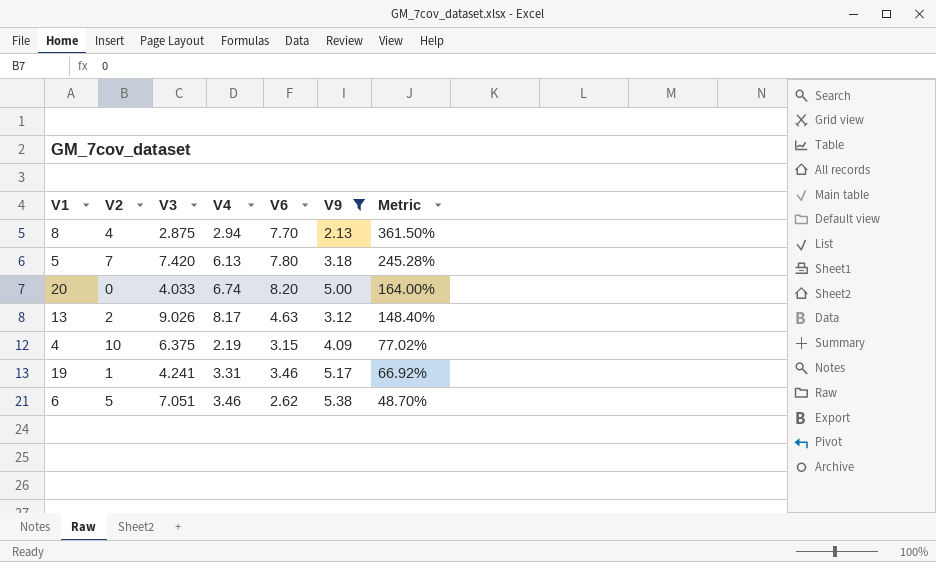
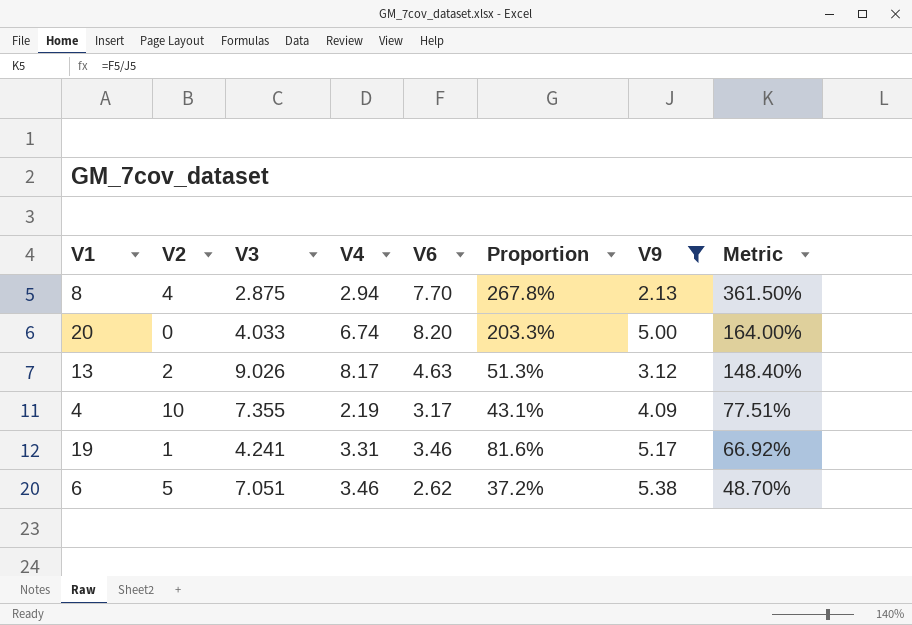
column Proportion | formula: none -> [V6] / [V3]
row 5: 7 | 7.420 | 6.13 | 7.80 | 3.18 | 245.28% -> none
4 | V3: 6.375 -> 7.355
4 | V6: 3.15 -> 3.17
4 | Metric: 77.02% -> 77.51%

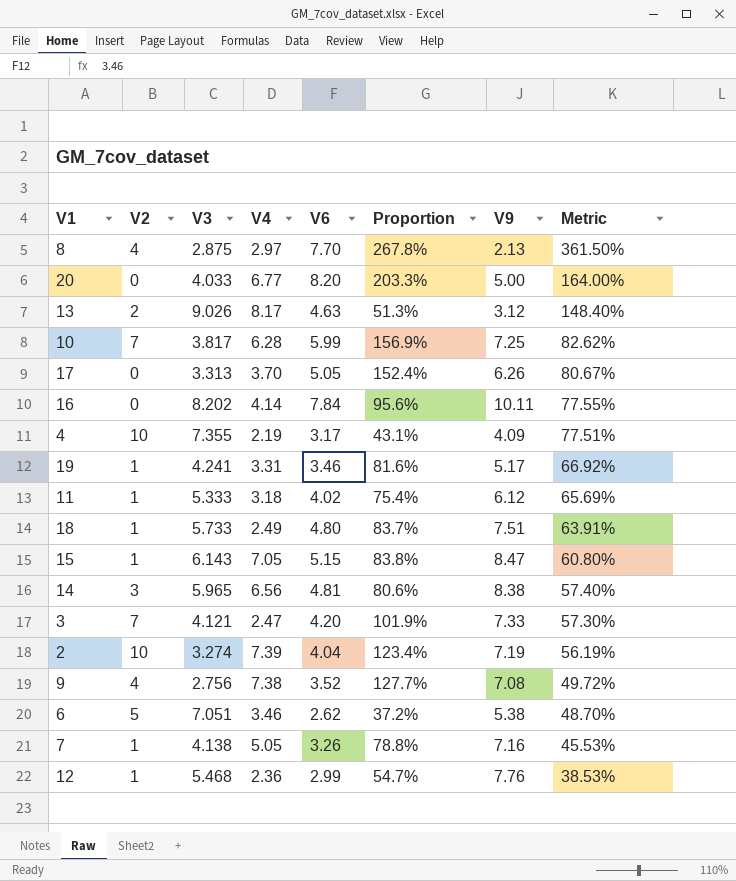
filter: V9 <= 5.38 -> none
8 | V4: 2.94 -> 2.97
20 | V4: 6.74 -> 6.77

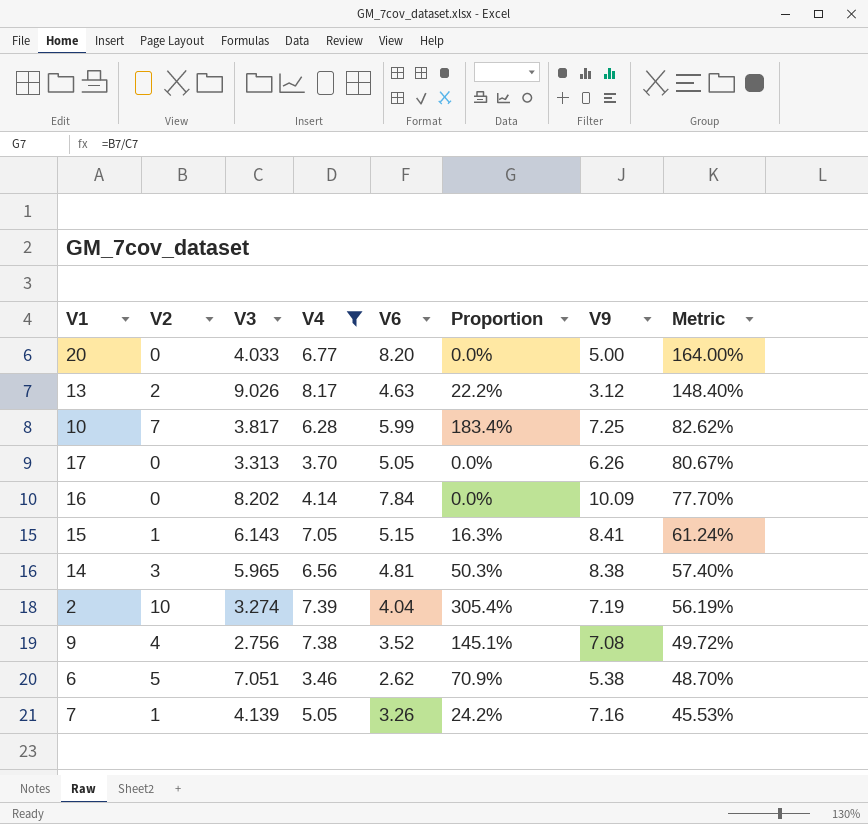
filter: none -> V4 >= 3.46
column Proportion | formula: [V6] / [V3] -> [V2] / [V3]
16 | V9: 10.11 -> 10.09
16 | Metric: 77.55% -> 77.70%
15 | V9: 8.47 -> 8.41
15 | Metric: 60.80% -> 61.24%
7 | V3: 4.138 -> 4.139

